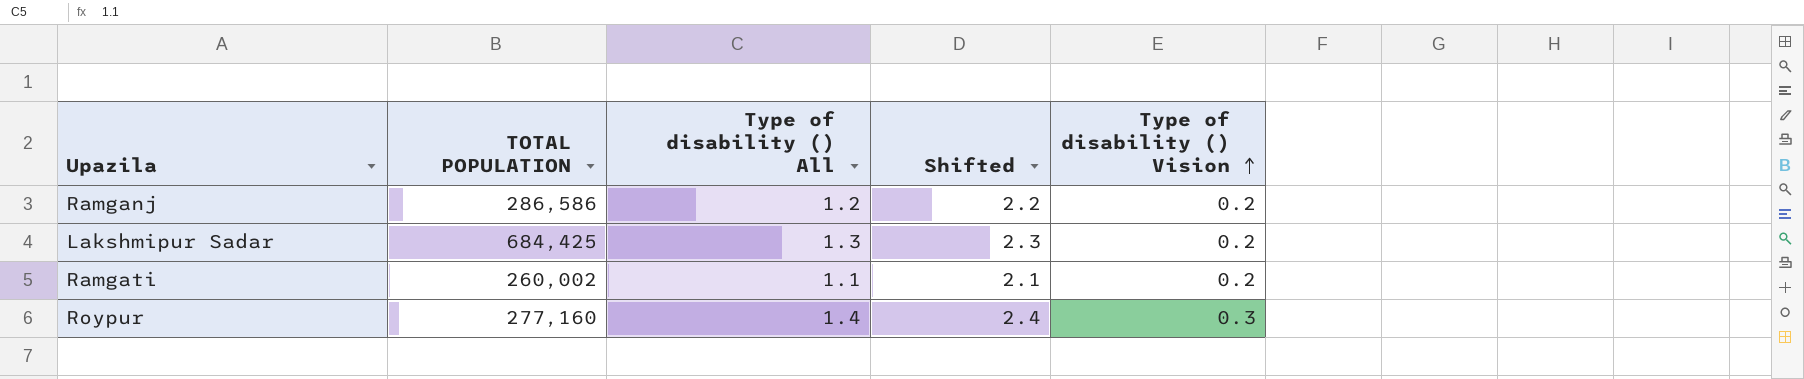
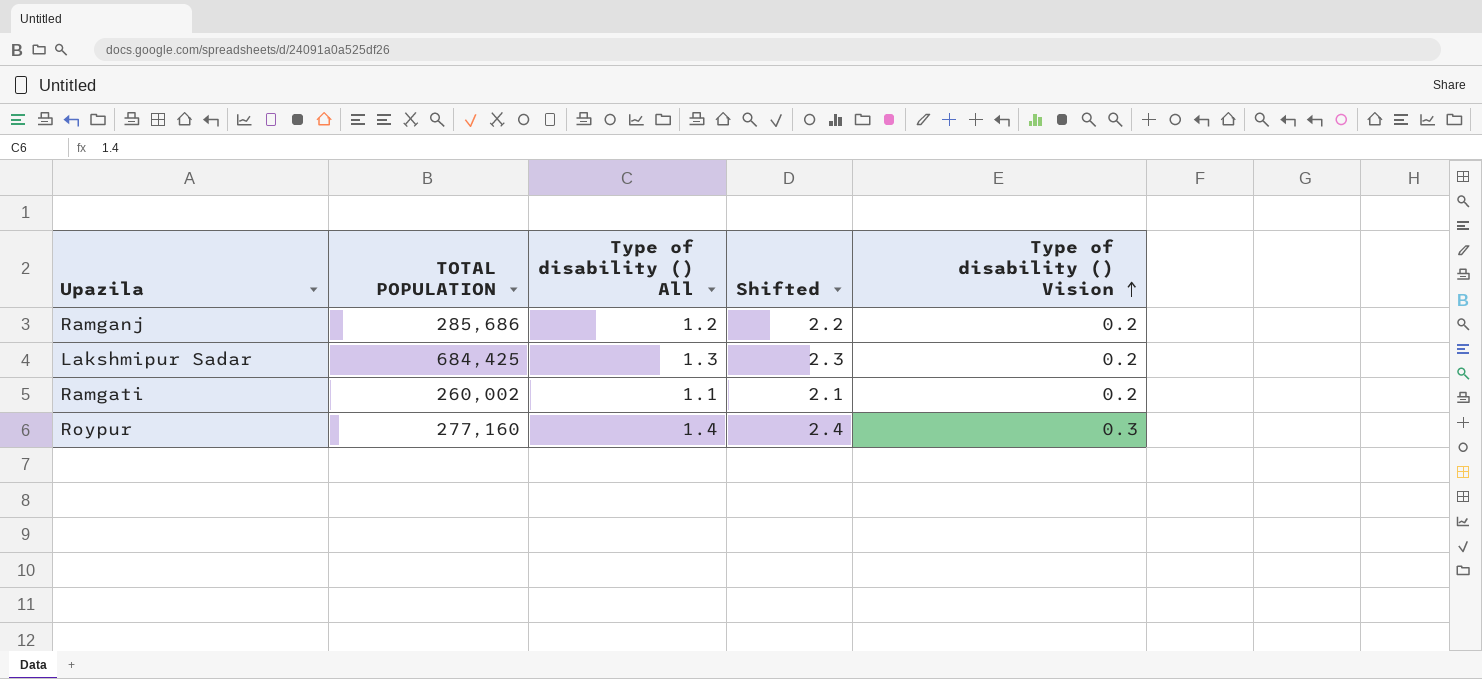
Ramganj | TOTAL POPULATION: 286,586 -> 285,686

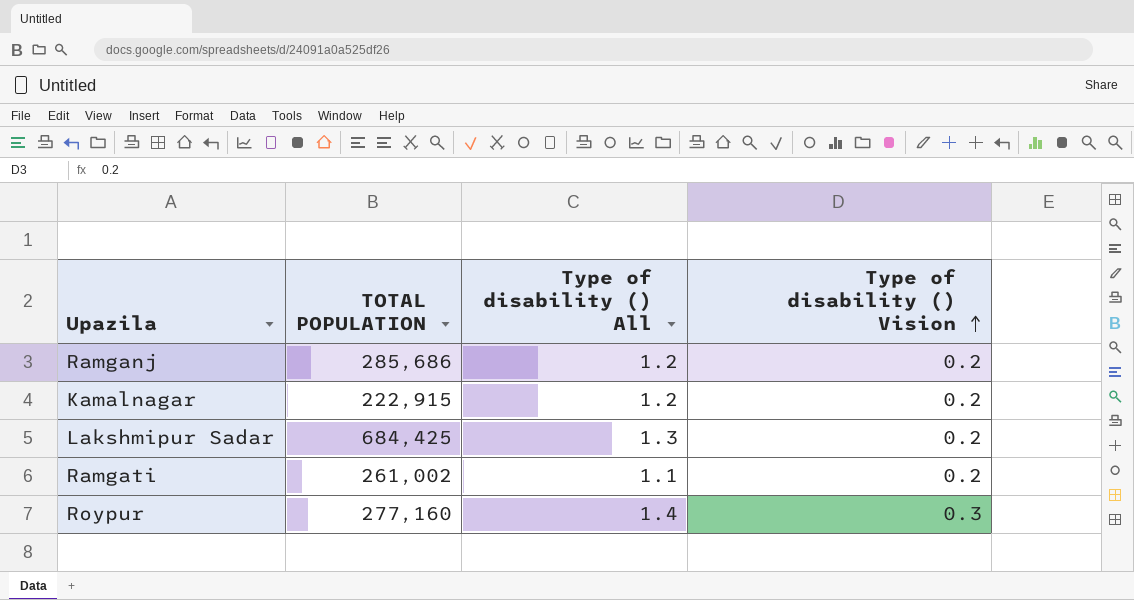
column Shifted | formula: [Type of disability () All] + 1 -> none
row Kamalnagar: none -> 222,915 | 1.2 | 0.2
Ramgati | TOTAL POPULATION: 260,002 -> 261,002

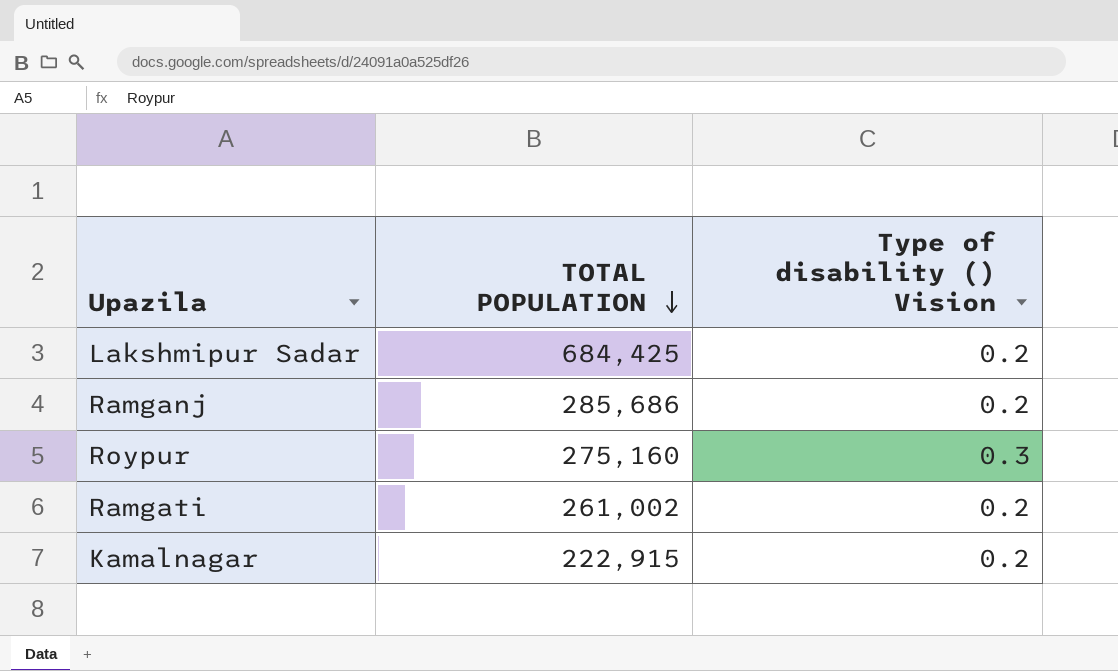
row order: Type of disability () Vision ascending -> TOTAL POPULATION descending
column Type of disability () All | position: 3 -> none
Roypur | TOTAL POPULATION: 277,160 -> 275,160

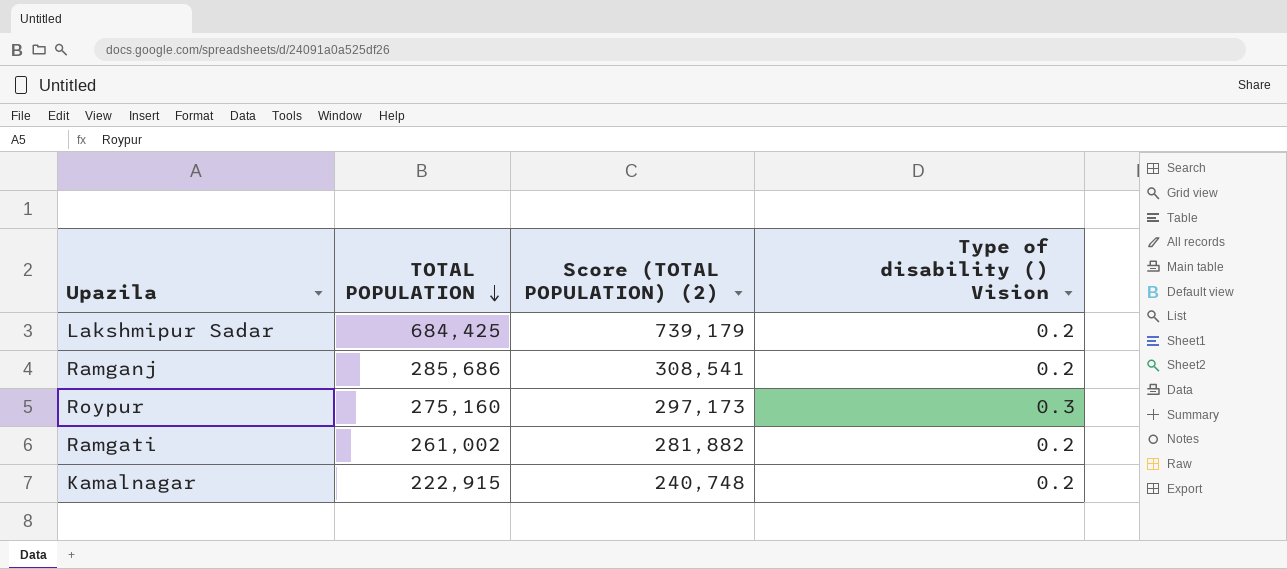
column Score (TOTAL POPULATION) (2) | formula: none -> [TOTAL POPULATION] * 1.08

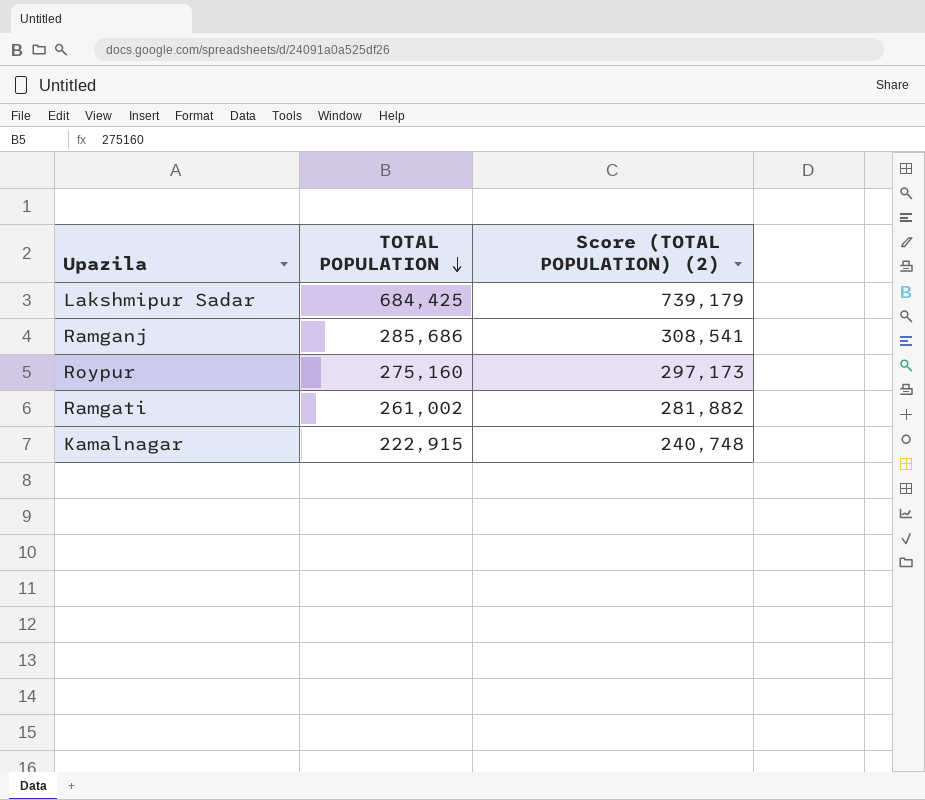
column Type of disability () Vision | position: 4 -> none

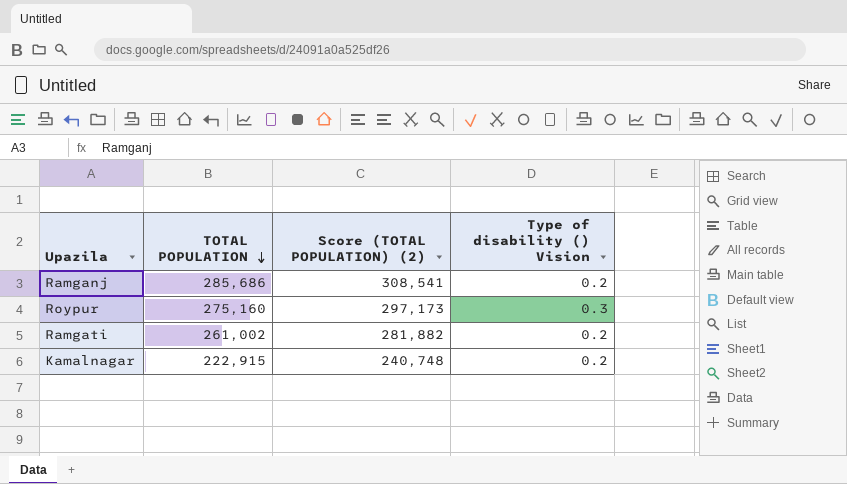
column Type of disability () Vision | position: none -> 4
row Lakshmipur Sadar: 684,425 | 739,179 -> none

